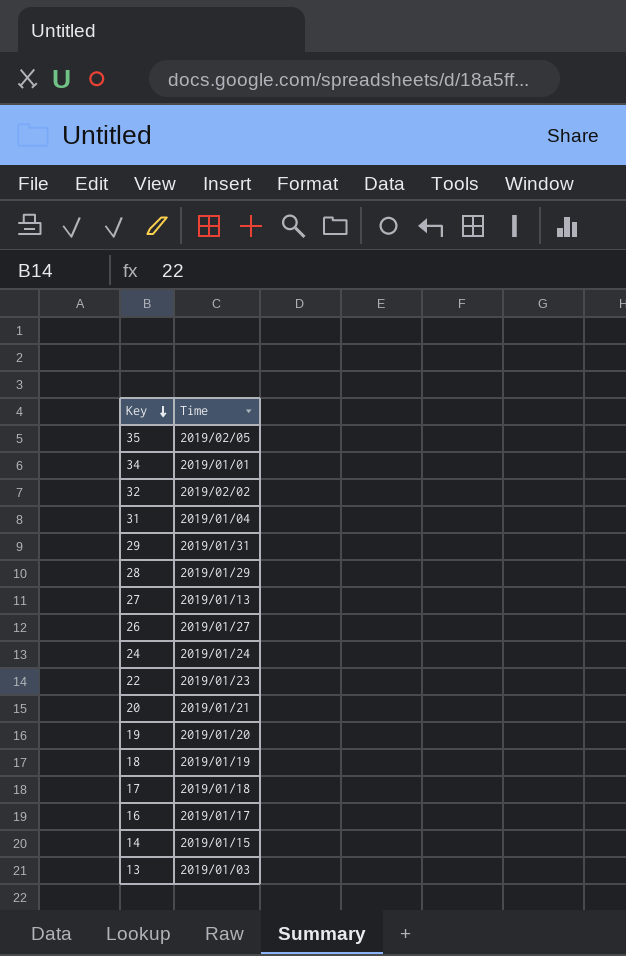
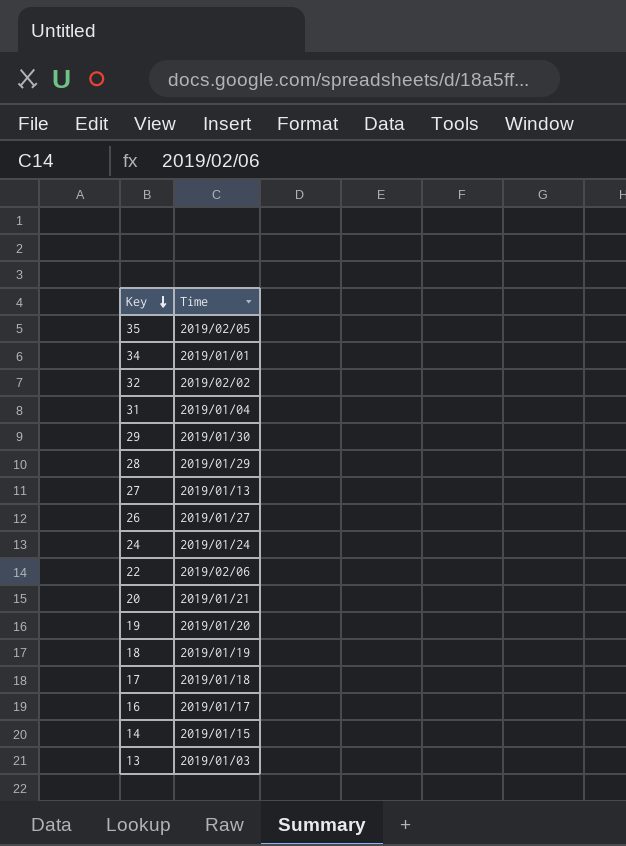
29 | Time: 2019/01/31 -> 2019/01/30
22 | Time: 2019/01/23 -> 2019/02/06

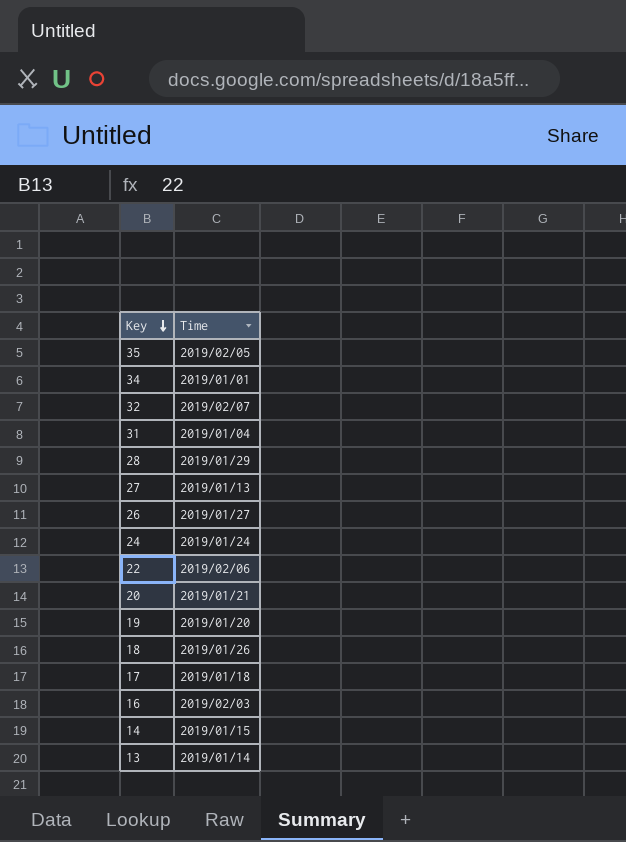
row 29: 2019/01/30 -> none
32 | Time: 2019/02/02 -> 2019/02/07
18 | Time: 2019/01/19 -> 2019/01/26
16 | Time: 2019/01/17 -> 2019/02/03
13 | Time: 2019/01/03 -> 2019/01/14

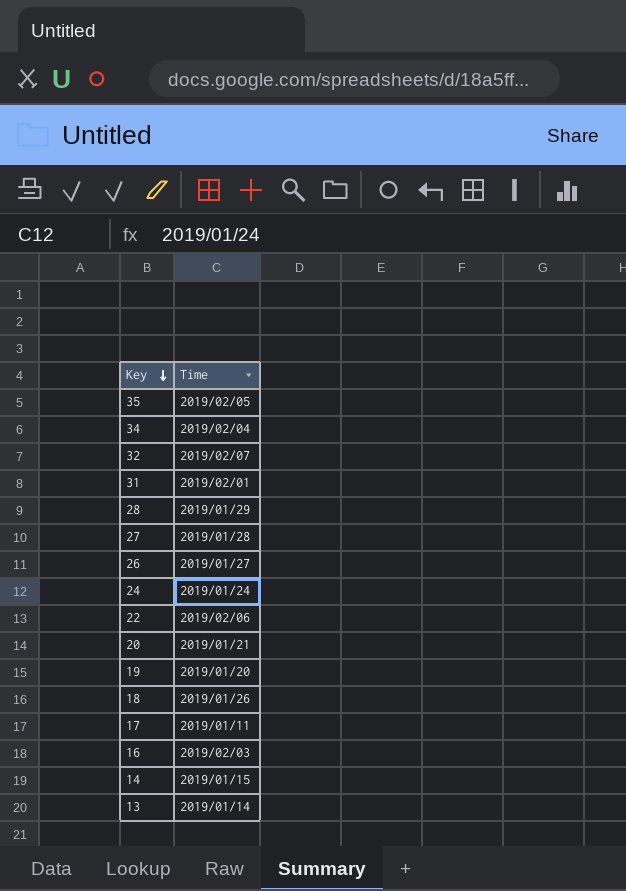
34 | Time: 2019/01/01 -> 2019/02/04
31 | Time: 2019/01/04 -> 2019/02/01
27 | Time: 2019/01/13 -> 2019/01/28
17 | Time: 2019/01/18 -> 2019/01/11

